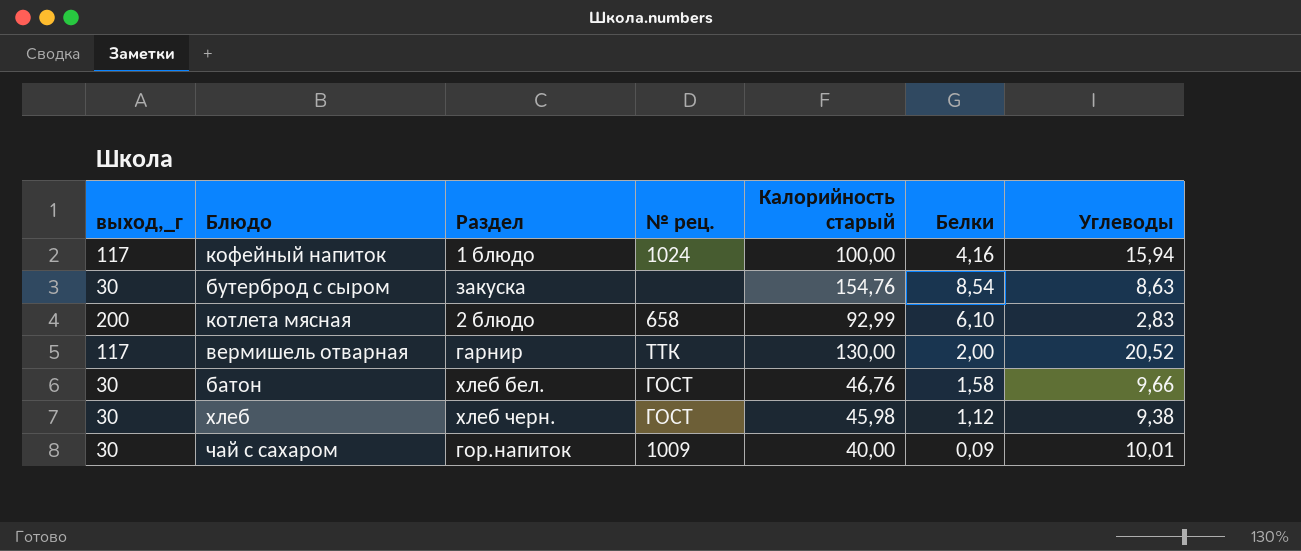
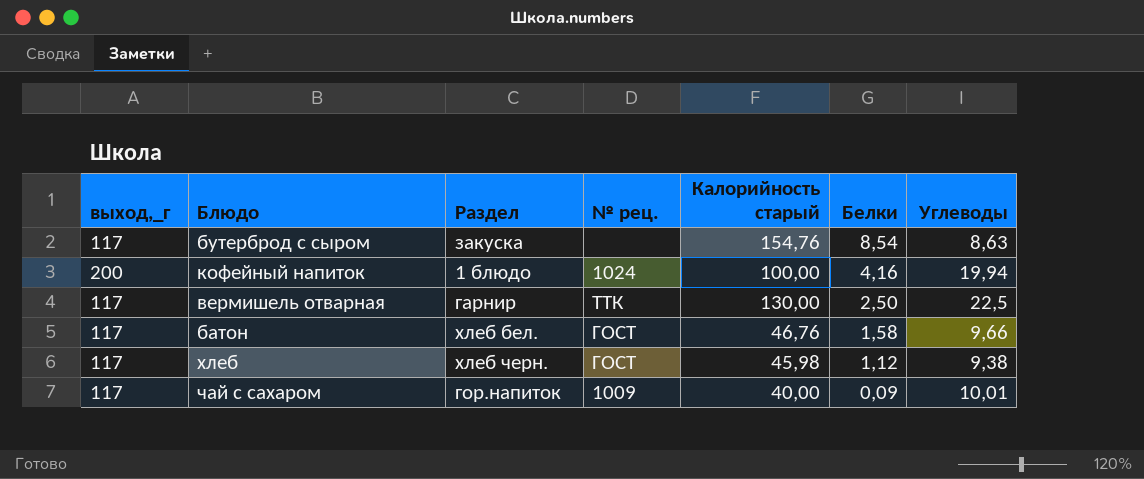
row order: none -> Белки descending
row котлета мясная: 200 | 2 блюдо | 658 | 92,99 | 6,10 | 2,83 -> none
бутерброд с сыром | выход,_г: 30 -> 117
кофейный напиток | выход,_г: 117 -> 200
кофейный напиток | Углеводы: 15,94 -> 19,94
вермишель отварная | Белки: 2,00 -> 2,50
вермишель отварная | Углеводы: 20,52 -> 22,5
батон | выход,_г: 30 -> 117
хлеб | выход,_г: 30 -> 117
чай с сахаром | выход,_г: 30 -> 117

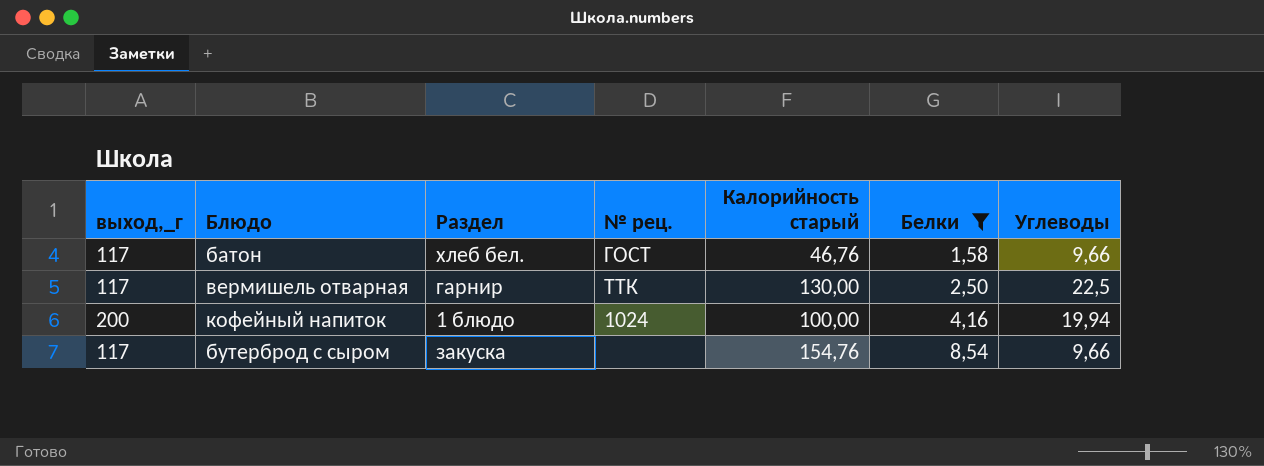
filter: none -> Белки >= 1,58
row order: Белки descending -> Белки ascending
бутерброд с сыром | Углеводы: 8,63 -> 9,66

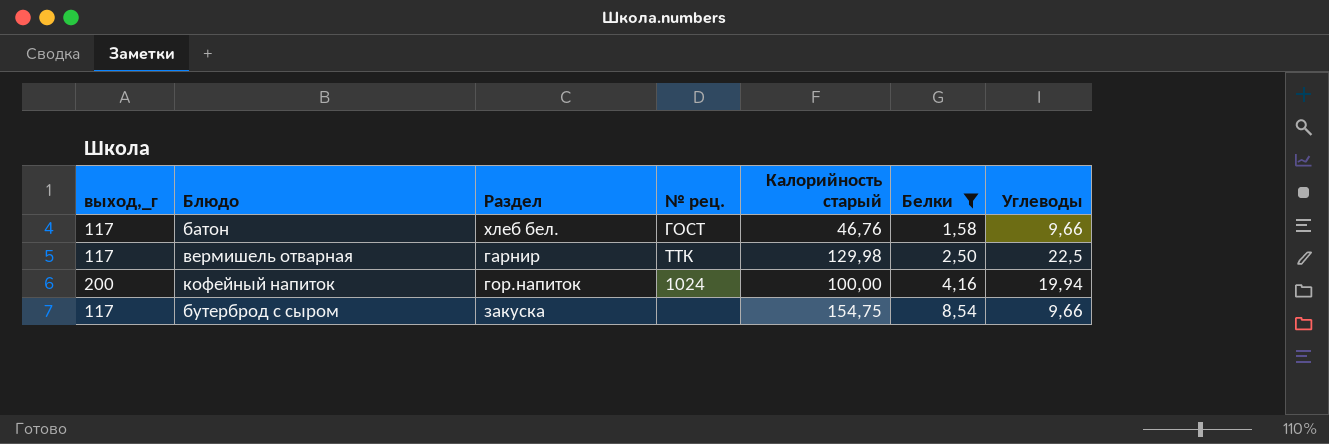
вермишель отварная | Калорийность старый: 130,00 -> 129,98
кофейный напиток | Раздел: 1 блюдо -> гор.напиток
бутерброд с сыром | Калорийность старый: 154,76 -> 154,75

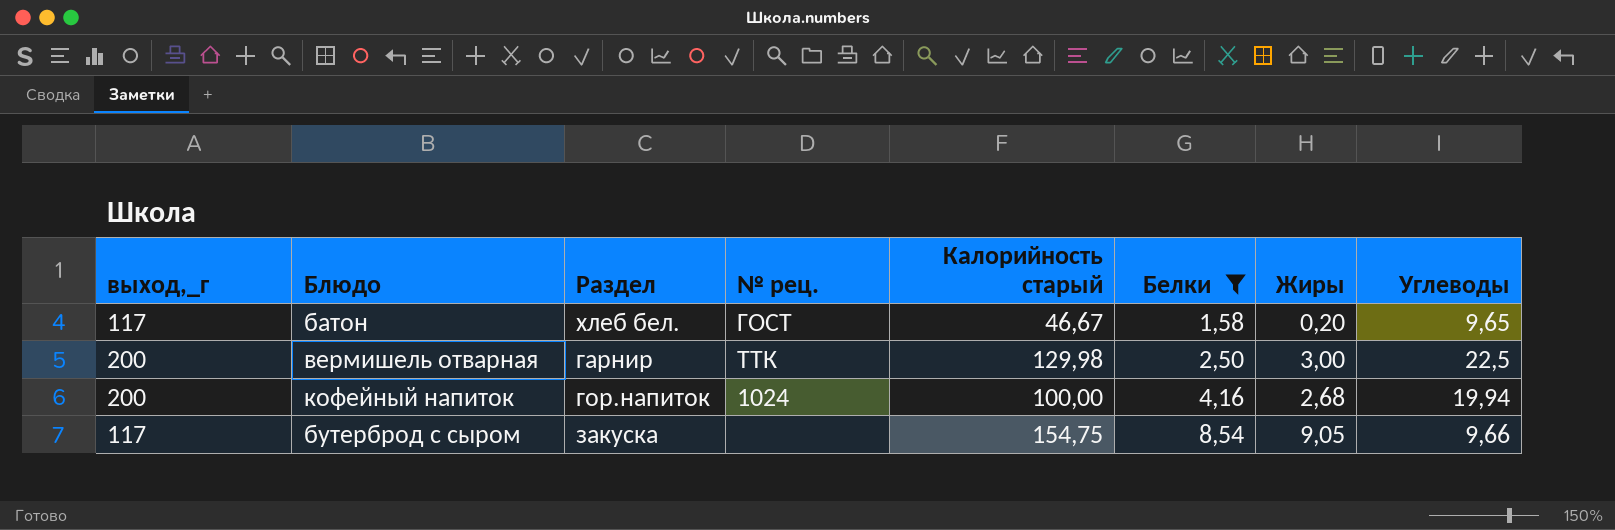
column Жиры | position: none -> 7
батон | Калорийность старый: 46,76 -> 46,67
батон | Углеводы: 9,66 -> 9,65
вермишель отварная | выход,_г: 117 -> 200

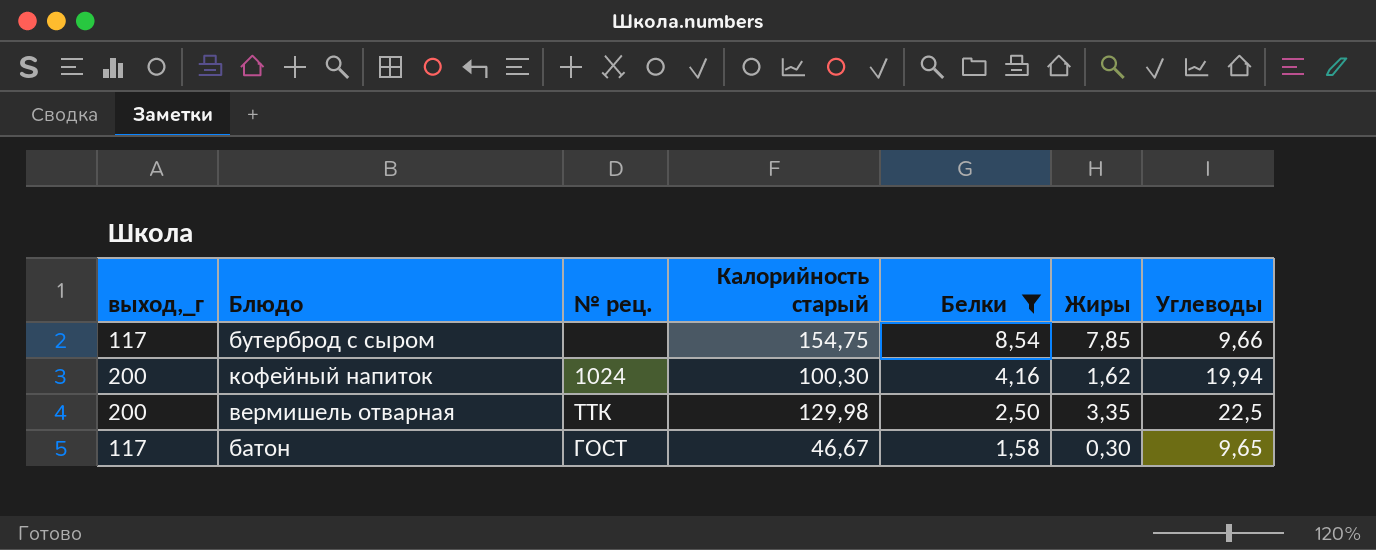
row order: Белки ascending -> Белки descending
column Раздел | position: 3 -> none
бутерброд с сыром | Жиры: 9,05 -> 7,85
кофейный напиток | Калорийность старый: 100,00 -> 100,30
кофейный напиток | Жиры: 2,68 -> 1,62
вермишель отварная | Жиры: 3,00 -> 3,35
батон | Жиры: 0,20 -> 0,30

